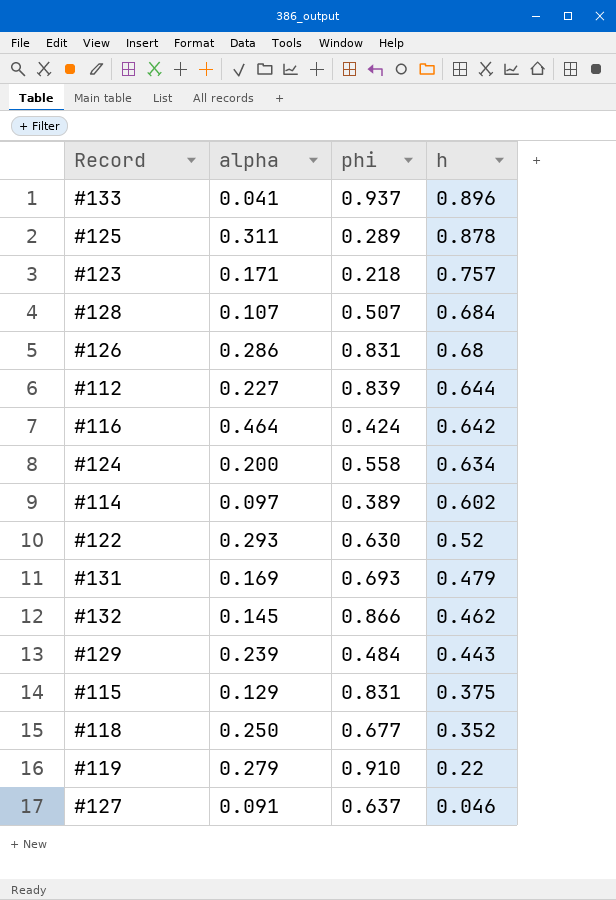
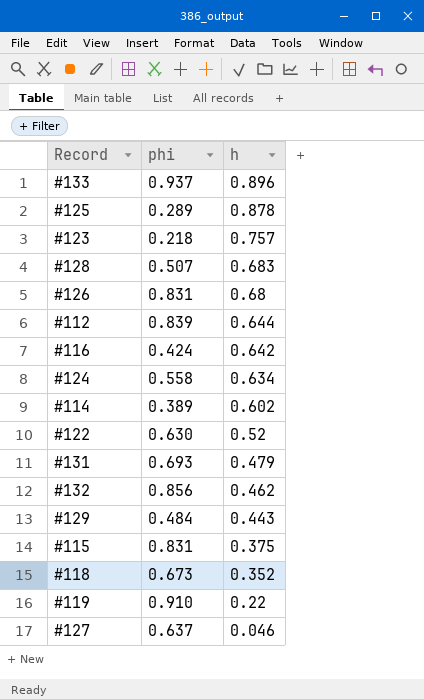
column alpha | position: 2 -> none
#128 | h: 0.684 -> 0.683
#132 | phi: 0.866 -> 0.856
#118 | phi: 0.677 -> 0.673

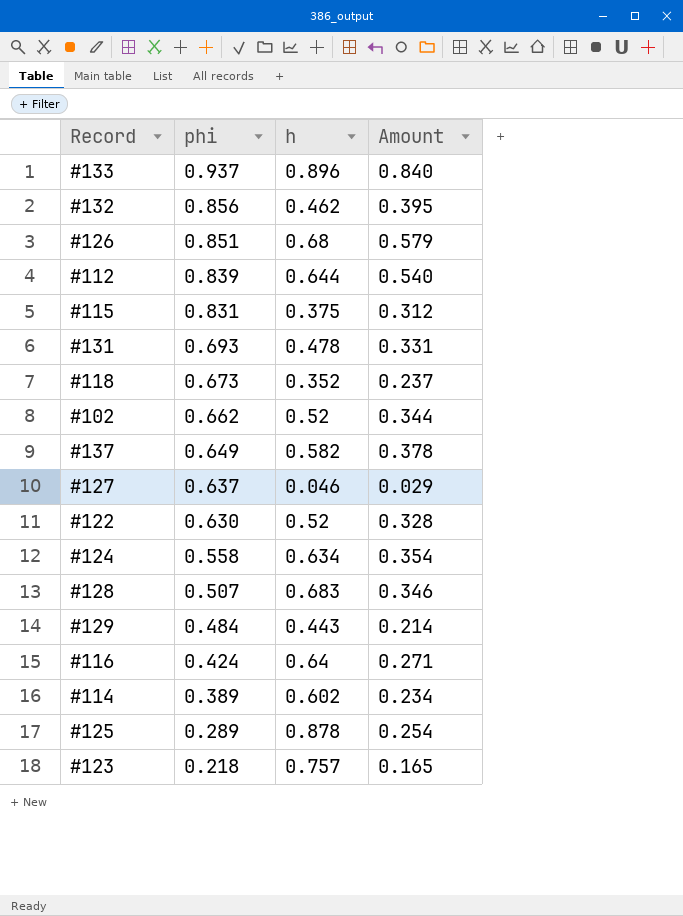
row order: h descending -> phi descending
column Amount | formula: none -> [phi] * [h]
row #119: 0.910 | 0.22 -> none
#126 | phi: 0.831 -> 0.851
#131 | h: 0.479 -> 0.478
row #102: none -> 0.662 | 0.52 | 0.344
row #137: none -> 0.649 | 0.582 | 0.378
#116 | h: 0.642 -> 0.64

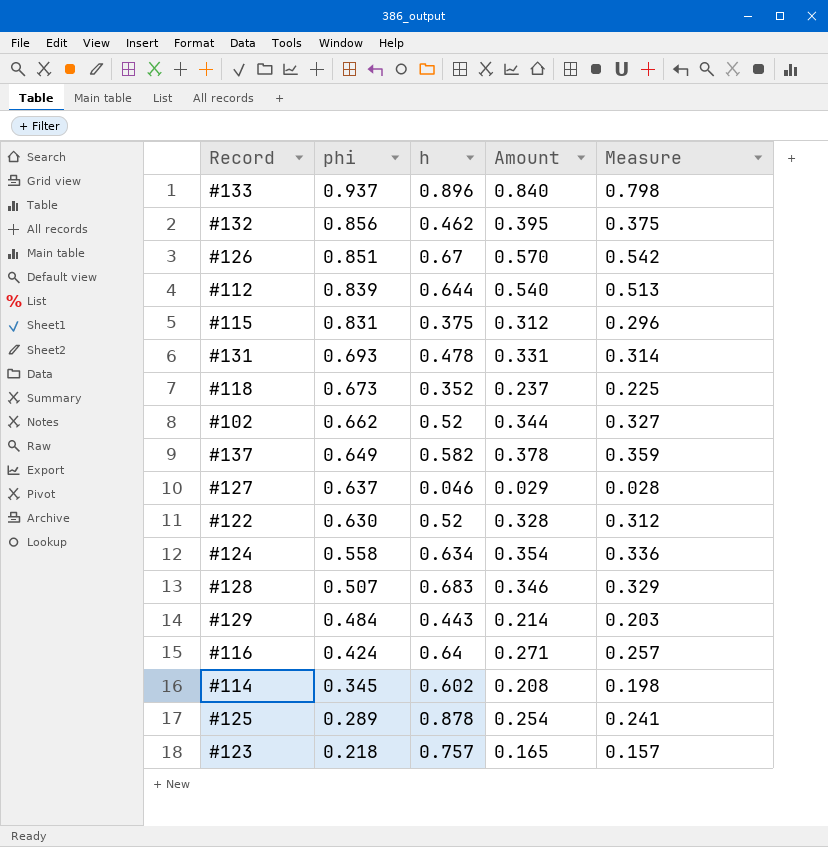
column Measure | formula: none -> [Amount] * 0.95
#126 | h: 0.68 -> 0.67
#126 | Amount: 0.579 -> 0.570
#114 | phi: 0.389 -> 0.345
#114 | Amount: 0.234 -> 0.208

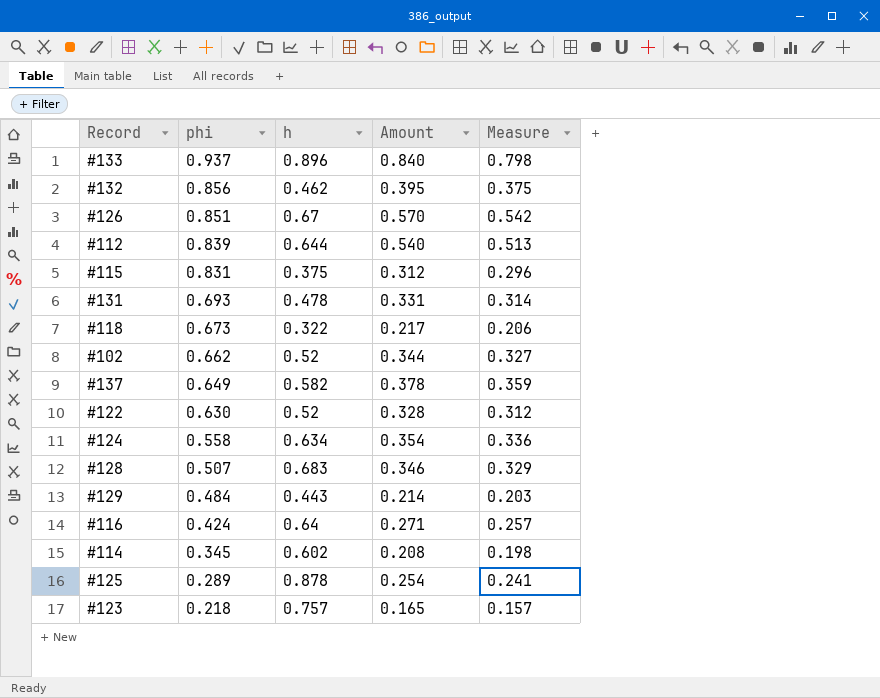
row #127: 0.637 | 0.046 | 0.029 | 0.028 -> none
#118 | h: 0.352 -> 0.322
#118 | Amount: 0.237 -> 0.217
#118 | Measure: 0.225 -> 0.206

